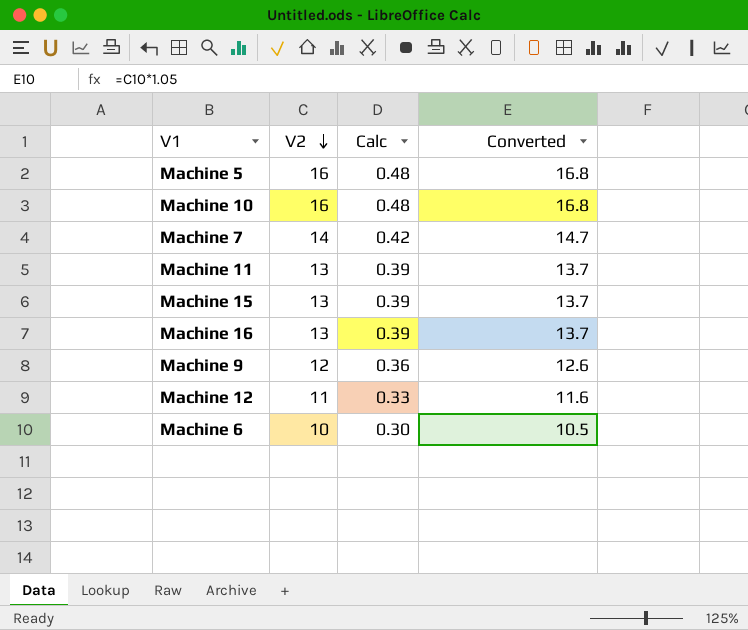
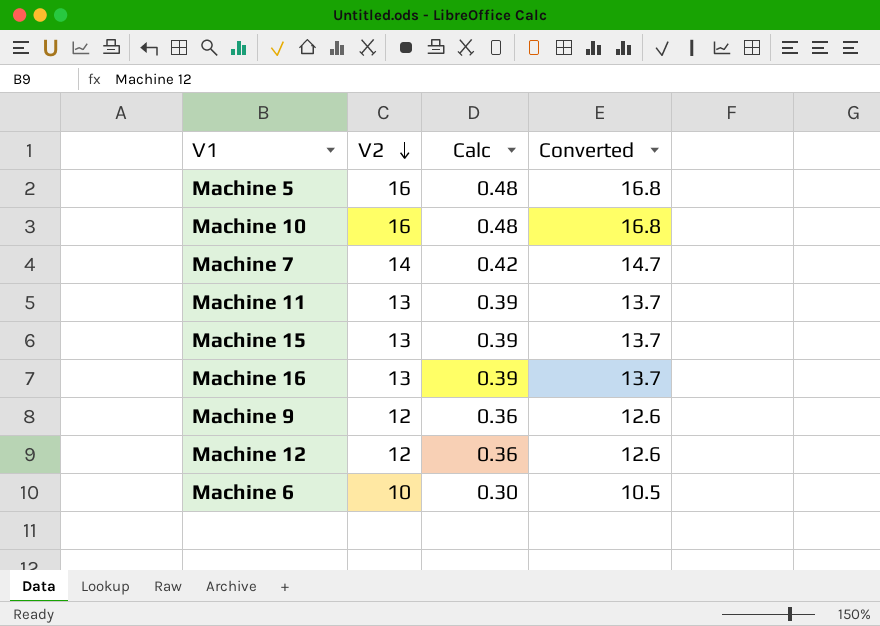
Machine 12 | V2: 11 -> 12
Machine 12 | Calc: 0.33 -> 0.36
Machine 12 | Converted: 11.6 -> 12.6

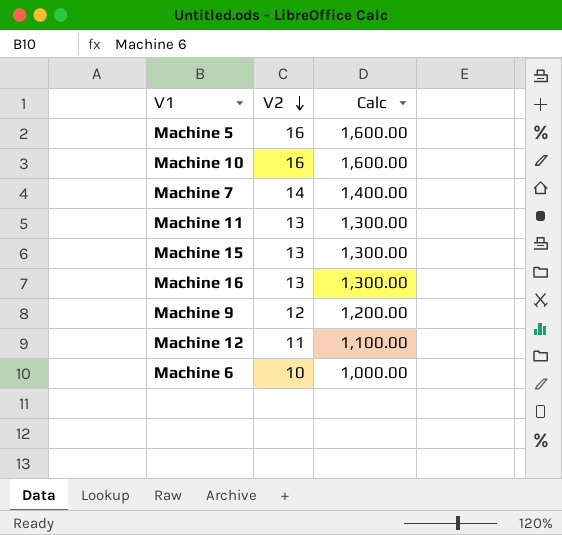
column Converted | formula: [V2] * 1.05 -> none
column Calc | formula: [V2] * 0.03 -> [V2] * 100
Machine 12 | V2: 12 -> 11

